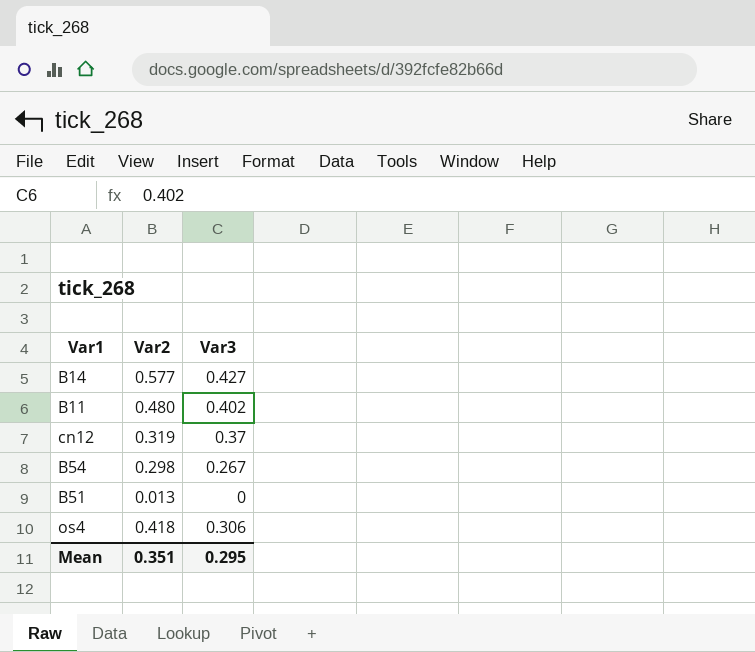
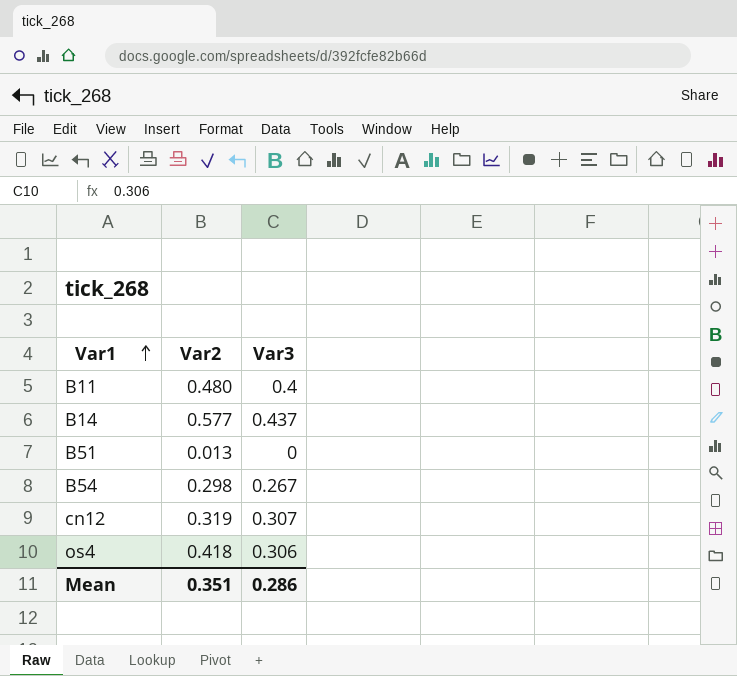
row order: none -> Var1 ascending
B11 | Var3: 0.402 -> 0.4
B14 | Var3: 0.427 -> 0.437
cn12 | Var3: 0.37 -> 0.307
Mean | Var3: 0.295 -> 0.286

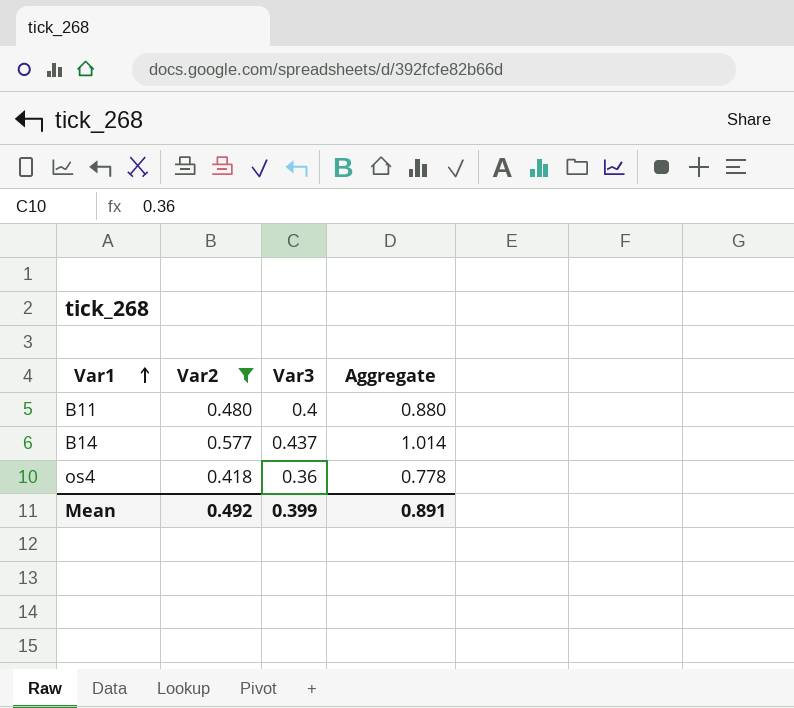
filter: none -> Var2 >= 0.418
column Aggregate | formula: none -> [Var2] + [Var3]
os4 | Var3: 0.306 -> 0.36
Mean | Var2: 0.351 -> 0.492
Mean | Var3: 0.286 -> 0.399

